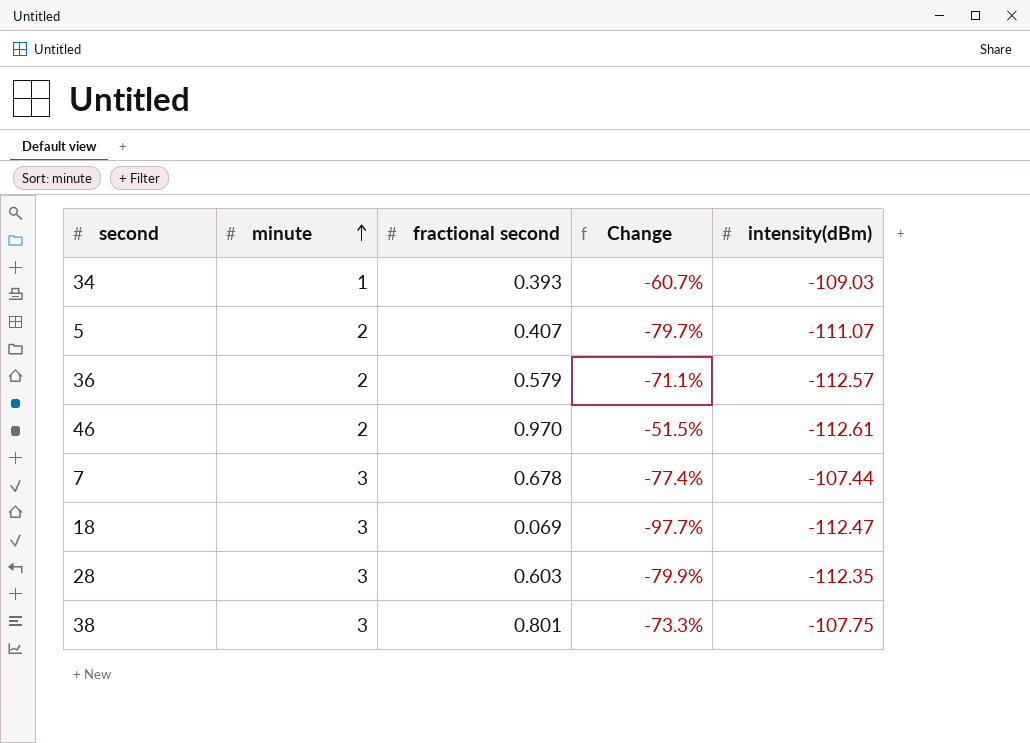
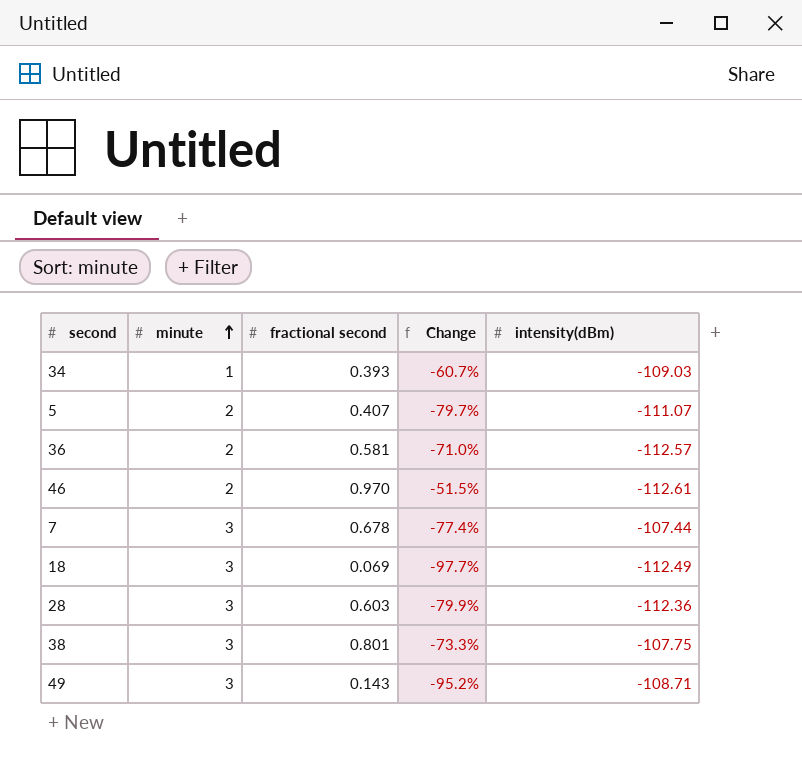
36 | fractional second: 0.579 -> 0.581
36 | Change: -71.1% -> -71.0%
18 | intensity(dBm): -112.47 -> -112.49
28 | intensity(dBm): -112.35 -> -112.36
row 49: none -> 3 | 0.143 | -95.2% | -108.71

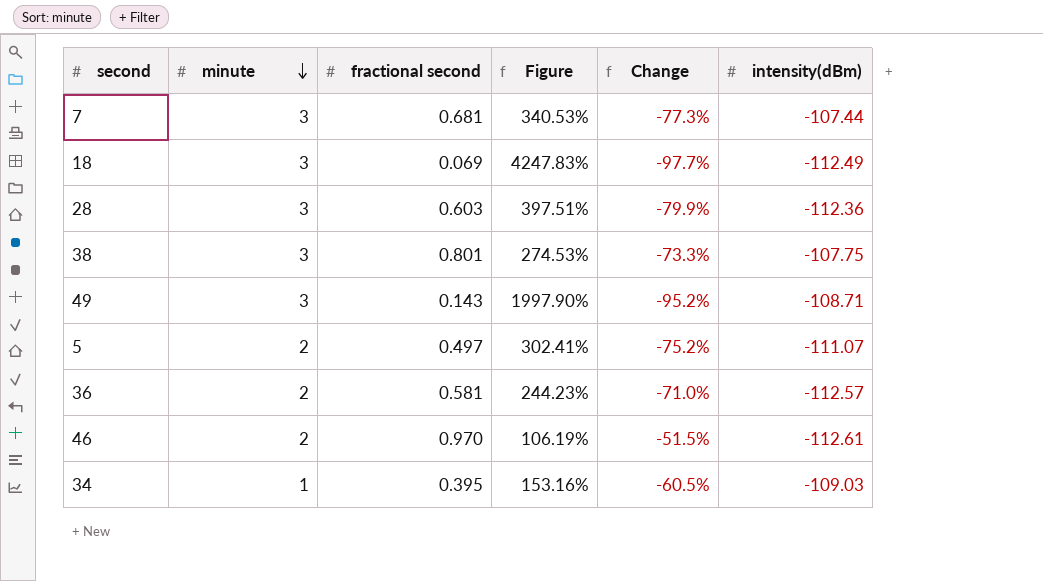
row order: minute ascending -> minute descending
column Figure | formula: none -> ([minute] - [fractional second]) / [fractional second]
7 | fractional second: 0.678 -> 0.681
7 | Change: -77.4% -> -77.3%
5 | fractional second: 0.407 -> 0.497
5 | Change: -79.7% -> -75.2%
34 | fractional second: 0.393 -> 0.395
34 | Change: -60.7% -> -60.5%

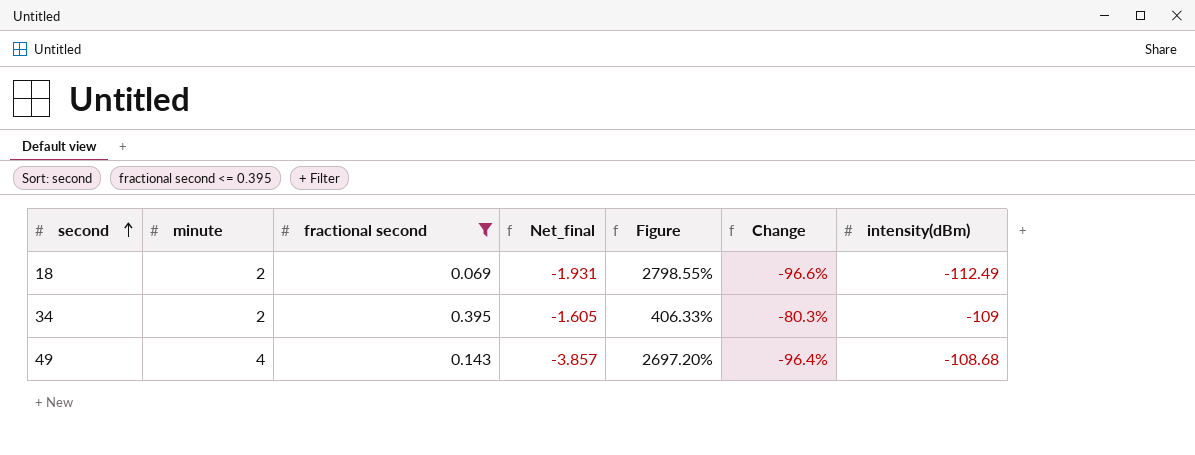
filter: none -> fractional second <= 0.395
row order: minute descending -> second ascending
column Net_final | formula: none -> [fractional second] - [minute]
18 | minute: 3 -> 2
18 | Figure: 4247.83% -> 2798.55%
18 | Change: -97.7% -> -96.6%
34 | minute: 1 -> 2
34 | Figure: 153.16% -> 406.33%
34 | Change: -60.5% -> -80.3%
34 | intensity(dBm): -109.03 -> -109
49 | minute: 3 -> 4
49 | Figure: 1997.90% -> 2697.20%
49 | Change: -95.2% -> -96.4%
49 | intensity(dBm): -108.71 -> -108.68

